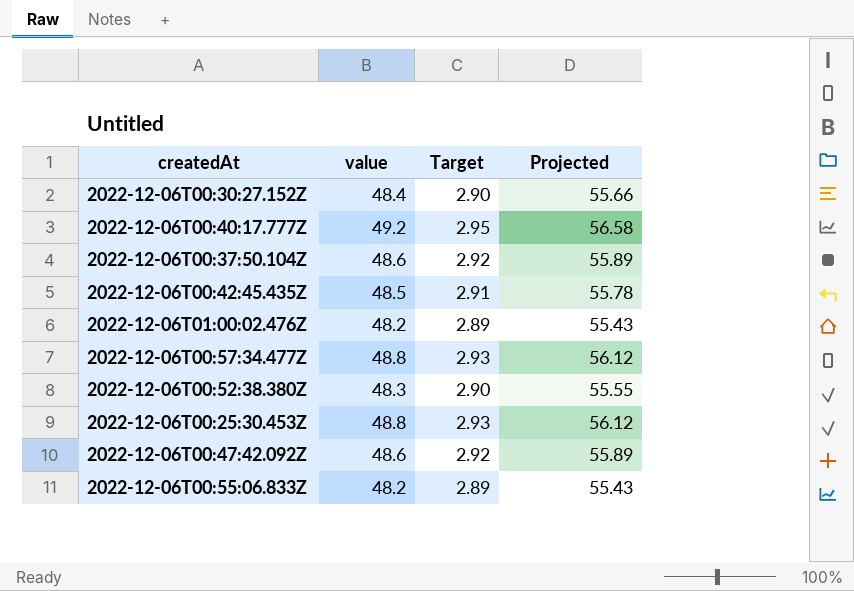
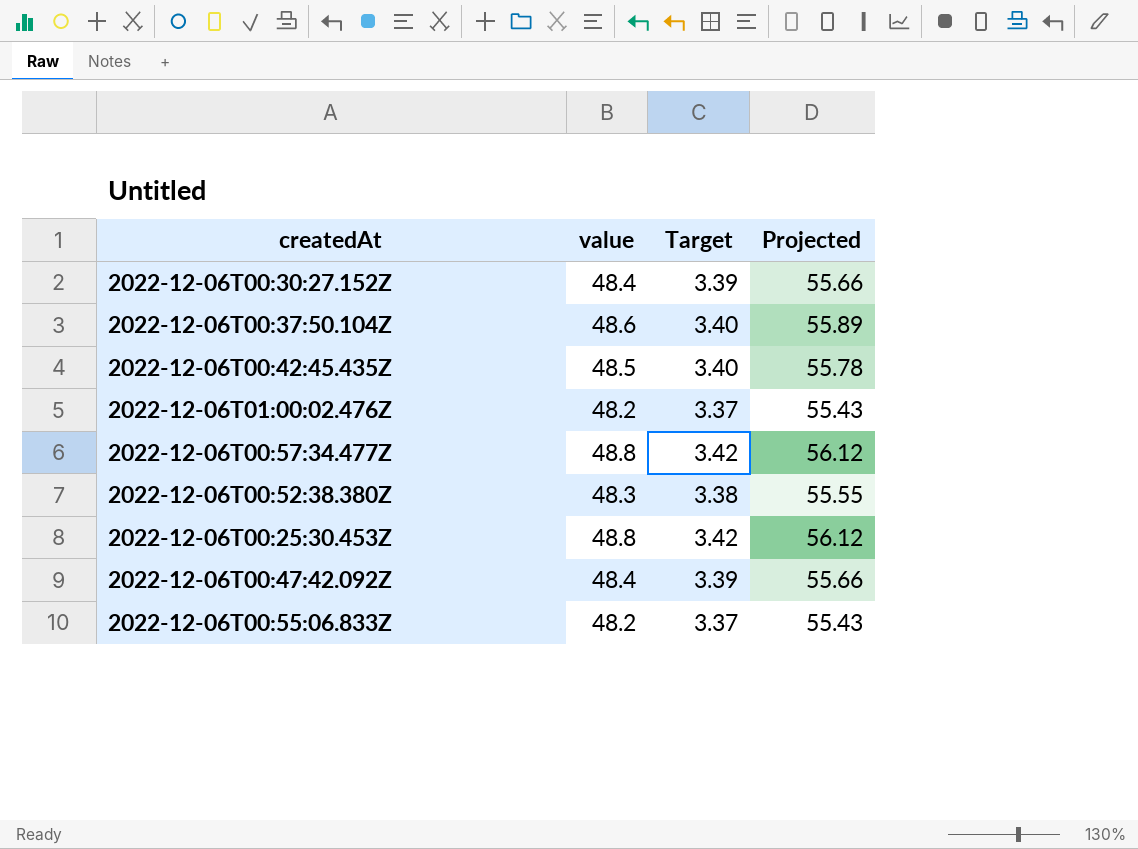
column Target | formula: [value] * 0.06 -> [value] * 0.07
row 2022-12-06T00:40:17.777Z: 49.2 | 2.95 | 56.58 -> none
2022-12-06T00:47:42.092Z | value: 48.6 -> 48.4
2022-12-06T00:47:42.092Z | Projected: 55.89 -> 55.66

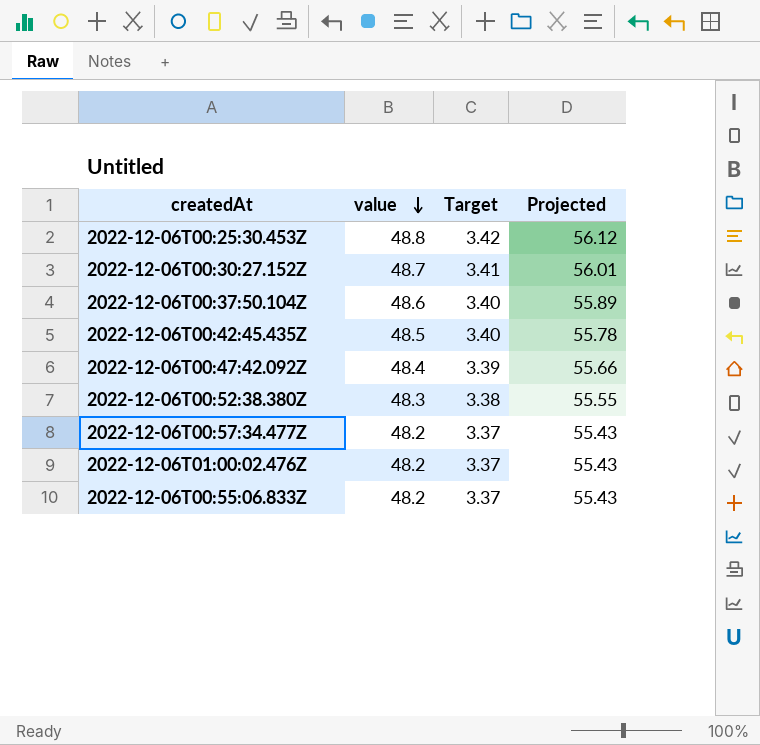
row order: none -> value descending
2022-12-06T00:30:27.152Z | value: 48.4 -> 48.7
2022-12-06T00:30:27.152Z | Target: 3.39 -> 3.41
2022-12-06T00:30:27.152Z | Projected: 55.66 -> 56.01
2022-12-06T00:57:34.477Z | value: 48.8 -> 48.2
2022-12-06T00:57:34.477Z | Target: 3.42 -> 3.37
2022-12-06T00:57:34.477Z | Projected: 56.12 -> 55.43

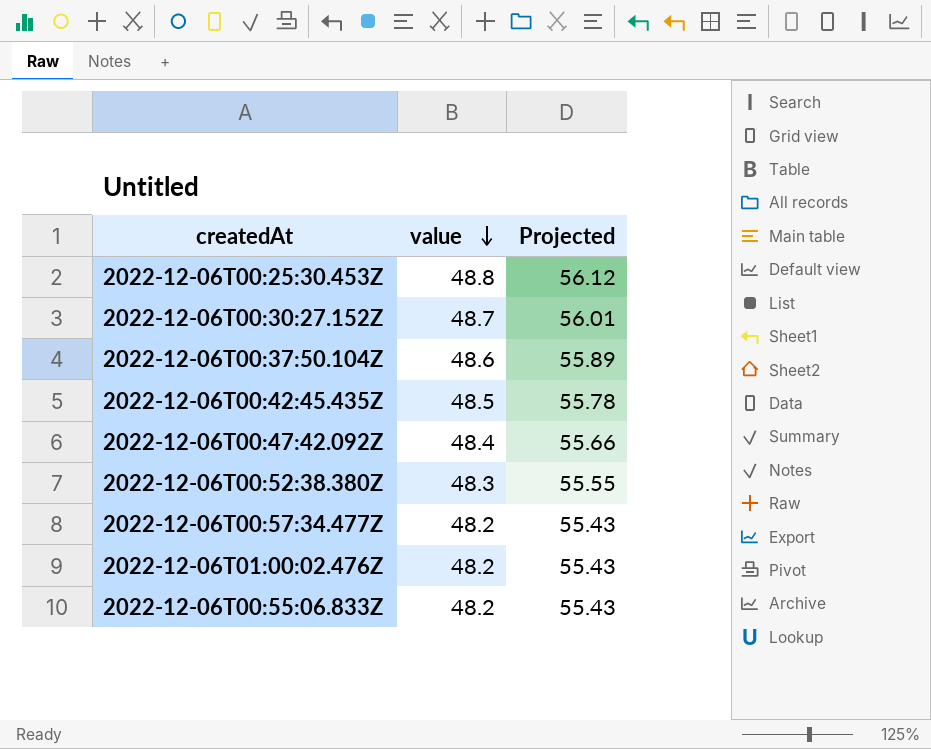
column Target | formula: [value] * 0.07 -> none

